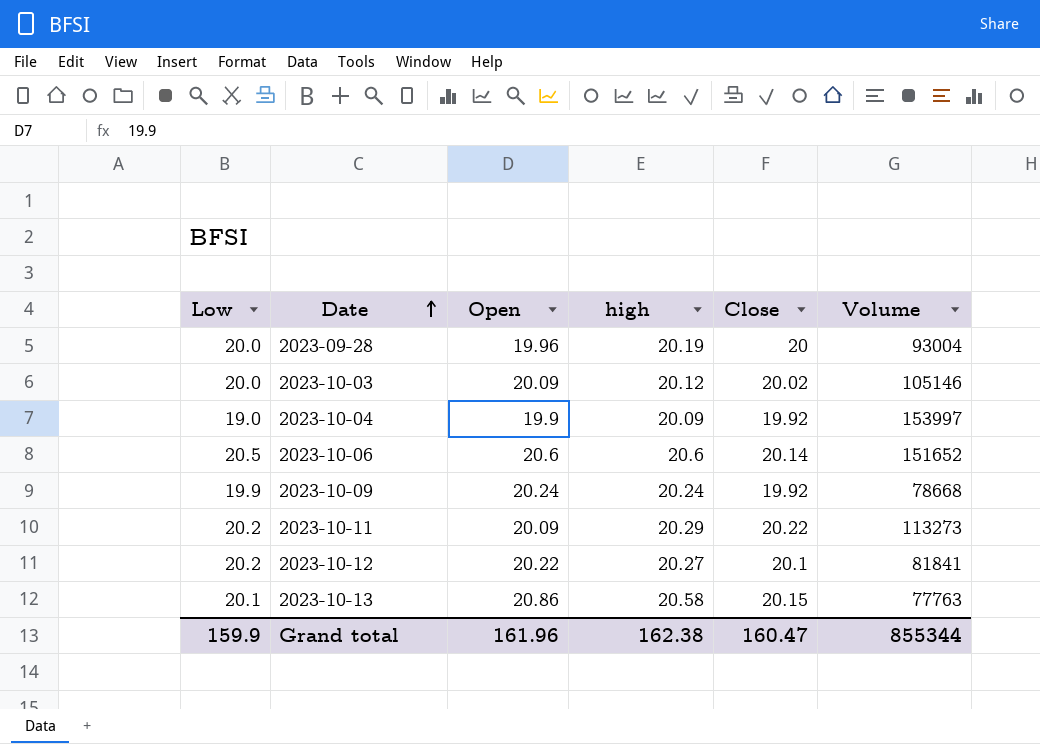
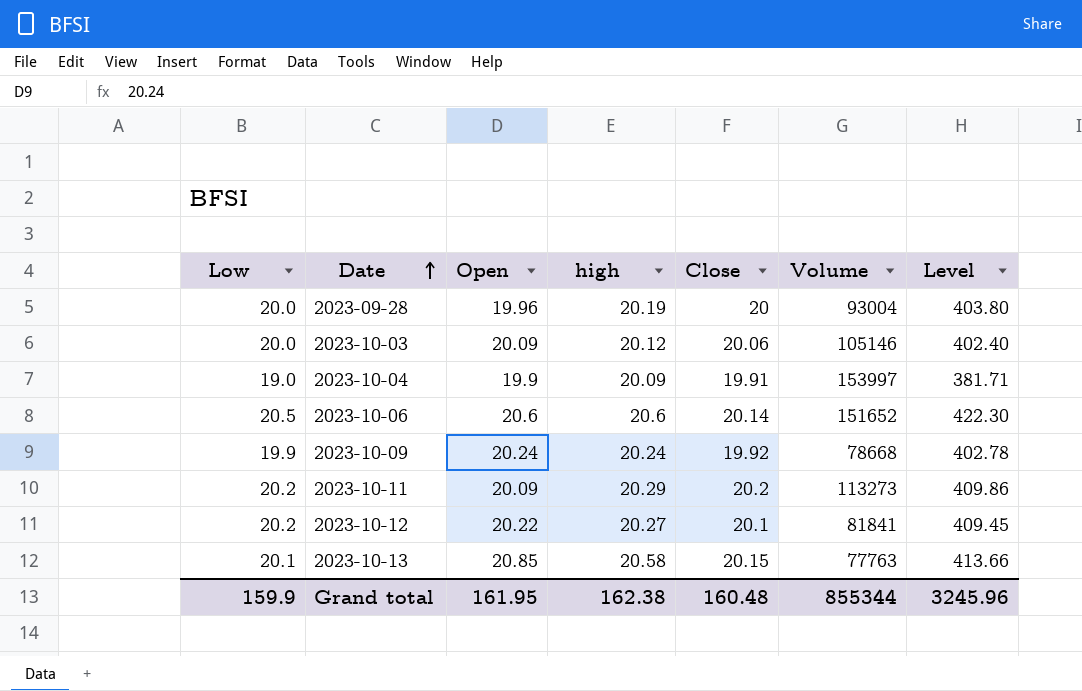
column Level | formula: none -> [Low] * [high]
2023-10-03 | Close: 20.02 -> 20.06
2023-10-04 | Close: 19.92 -> 19.91
2023-10-11 | Close: 20.22 -> 20.2
2023-10-13 | Open: 20.86 -> 20.85
Grand total | Open: 161.96 -> 161.95
Grand total | Close: 160.47 -> 160.48

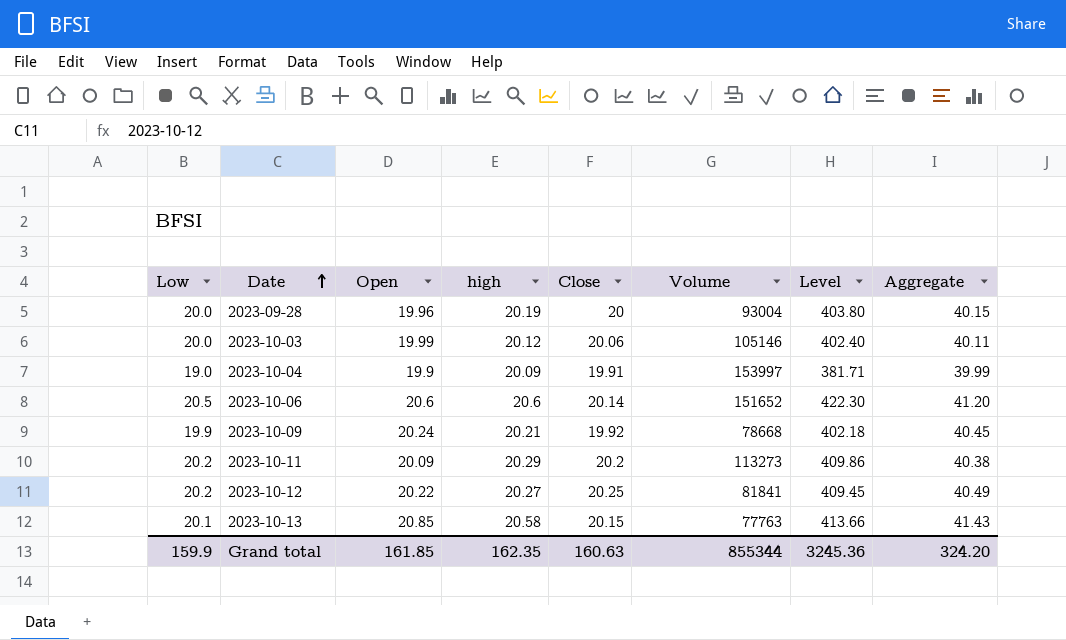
column Aggregate | formula: none -> [Open] + [high]
2023-10-03 | Open: 20.09 -> 19.99
2023-10-09 | high: 20.24 -> 20.21
2023-10-09 | Level: 402.78 -> 402.18
2023-10-12 | Close: 20.1 -> 20.25
Grand total | Open: 161.95 -> 161.85
Grand total | high: 162.38 -> 162.35
Grand total | Close: 160.48 -> 160.63
Grand total | Level: 3245.96 -> 3245.36

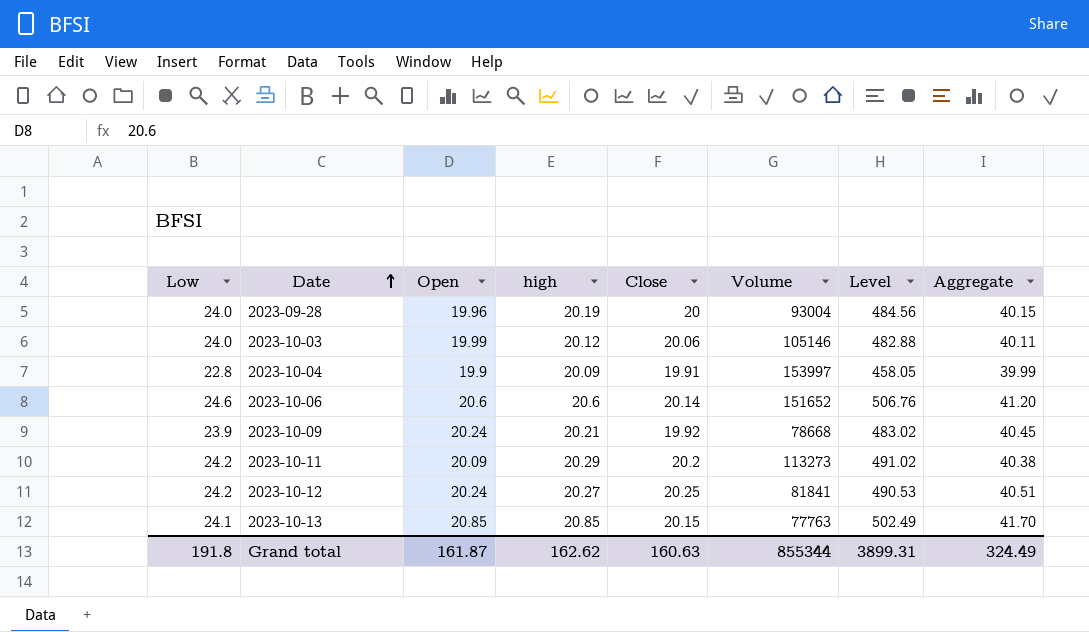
2023-09-28 | Low: 20.0 -> 24.0
2023-09-28 | Level: 403.80 -> 484.56
2023-10-03 | Low: 20.0 -> 24.0
2023-10-03 | Level: 402.40 -> 482.88
2023-10-04 | Low: 19.0 -> 22.8
2023-10-04 | Level: 381.71 -> 458.05
2023-10-06 | Low: 20.5 -> 24.6
2023-10-06 | Level: 422.30 -> 506.76
2023-10-09 | Low: 19.9 -> 23.9
2023-10-09 | Level: 402.18 -> 483.02
2023-10-11 | Low: 20.2 -> 24.2
2023-10-11 | Level: 409.86 -> 491.02
2023-10-12 | Low: 20.2 -> 24.2
2023-10-12 | Open: 20.22 -> 20.24
2023-10-12 | Level: 409.45 -> 490.53
2023-10-12 | Aggregate: 40.49 -> 40.51
2023-10-13 | Low: 20.1 -> 24.1
2023-10-13 | high: 20.58 -> 20.85
2023-10-13 | Level: 413.66 -> 502.49
2023-10-13 | Aggregate: 41.43 -> 41.70
Grand total | Low: 159.9 -> 191.8
Grand total | Open: 161.85 -> 161.87
Grand total | high: 162.35 -> 162.62
Grand total | Level: 3245.36 -> 3899.31
Grand total | Aggregate: 324.20 -> 324.49

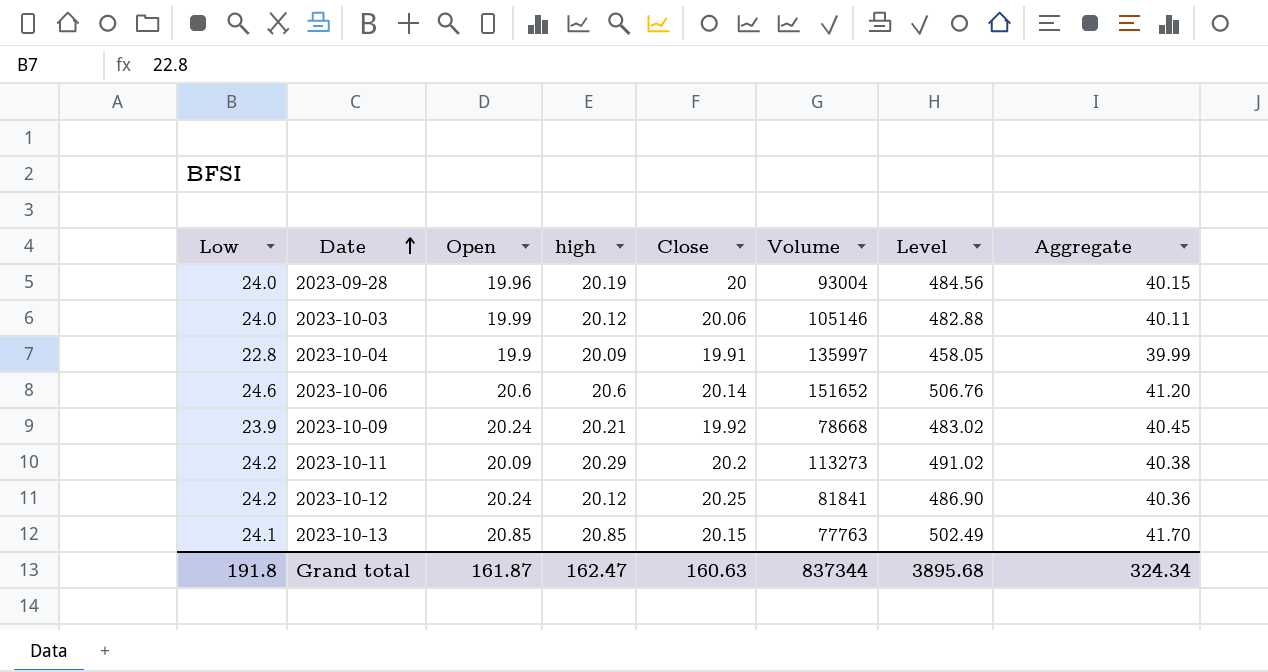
2023-10-04 | Volume: 153997 -> 135997
2023-10-12 | high: 20.27 -> 20.12
2023-10-12 | Level: 490.53 -> 486.90
2023-10-12 | Aggregate: 40.51 -> 40.36
Grand total | high: 162.62 -> 162.47
Grand total | Volume: 855344 -> 837344
Grand total | Level: 3899.31 -> 3895.68
Grand total | Aggregate: 324.49 -> 324.34

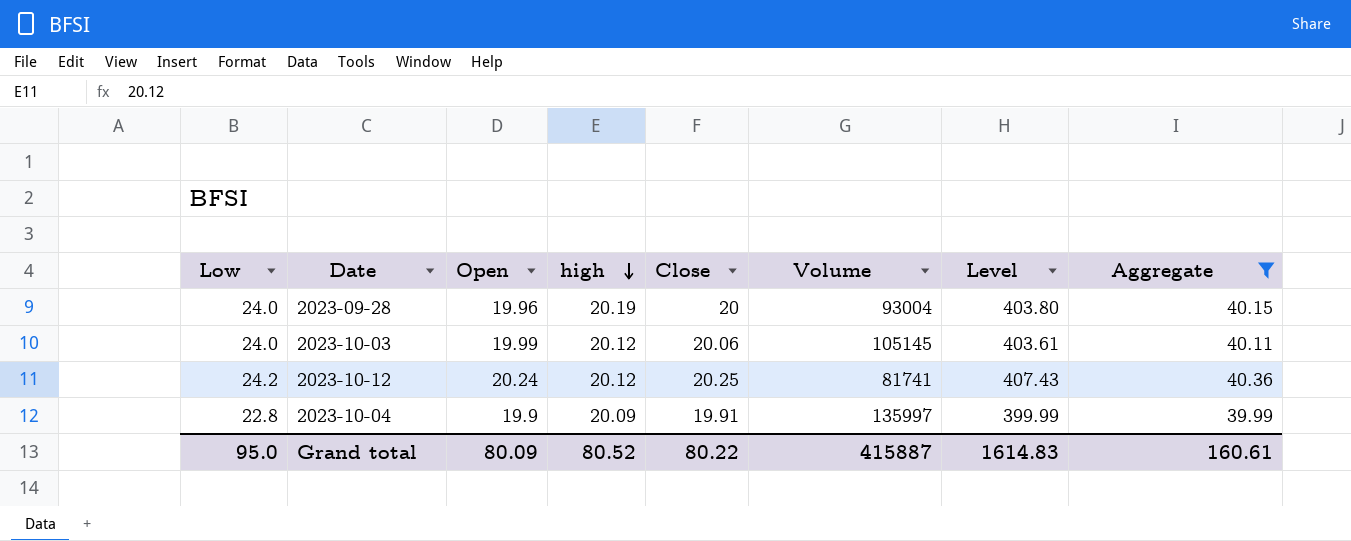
filter: none -> Aggregate <= 40.36
row order: Date ascending -> high descending
column Level | formula: [Low] * [high] -> [high] * [Close]
2023-10-03 | Volume: 105146 -> 105145
2023-10-12 | Volume: 81841 -> 81741
Grand total | Low: 191.8 -> 95.0
Grand total | Open: 161.87 -> 80.09
Grand total | high: 162.47 -> 80.52
Grand total | Close: 160.63 -> 80.22
Grand total | Volume: 837344 -> 415887
Grand total | Level: 3895.68 -> 1614.83
Grand total | Aggregate: 324.34 -> 160.61

